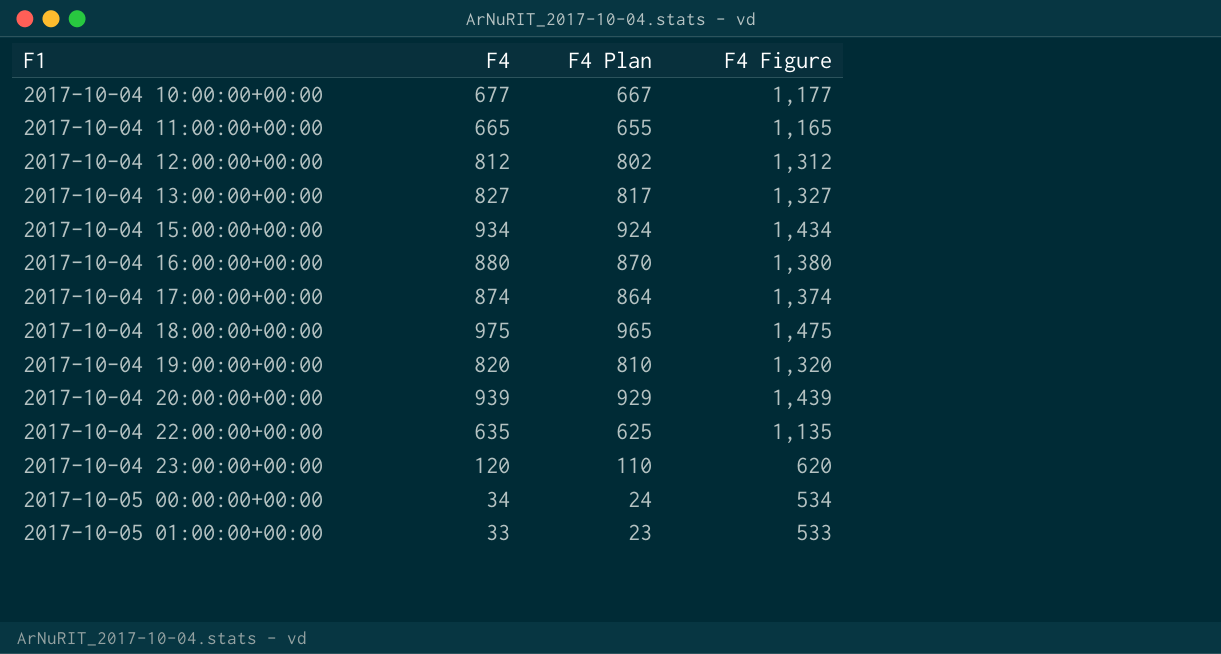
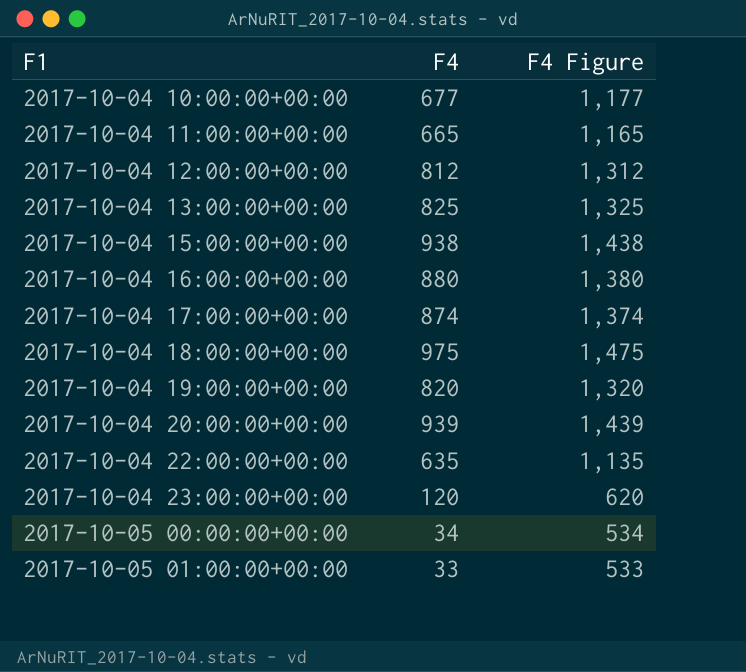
column F4 Plan | formula: [F4] - 10 -> none
2017-10-04 13:00:00+00:00 | F4: 827 -> 825
2017-10-04 13:00:00+00:00 | F4 Figure: 1,327 -> 1,325
2017-10-04 15:00:00+00:00 | F4: 934 -> 938
2017-10-04 15:00:00+00:00 | F4 Figure: 1,434 -> 1,438

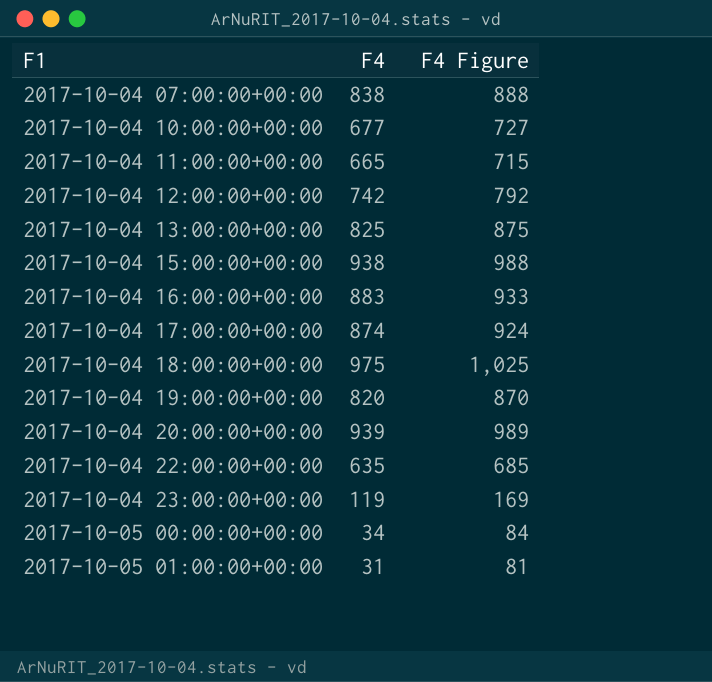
column F4 Figure | formula: [F4] + 500 -> [F4] + 50
row 2017-10-04 07:00:00+00:00: none -> 838 | 888
2017-10-04 12:00:00+00:00 | F4: 812 -> 742
2017-10-04 16:00:00+00:00 | F4: 880 -> 883
2017-10-04 23:00:00+00:00 | F4: 120 -> 119
2017-10-05 01:00:00+00:00 | F4: 33 -> 31

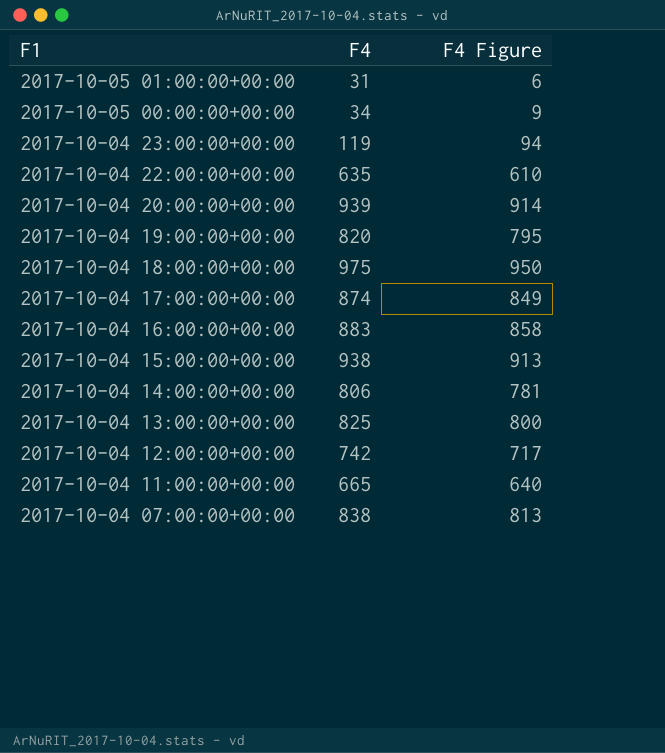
row order: F1 ascending -> F1 descending
column F4 Figure | formula: [F4] + 50 -> [F4] - 25
row 2017-10-04 10:00:00+00:00: 677 | 727 -> none
row 2017-10-04 14:00:00+00:00: none -> 806 | 781

